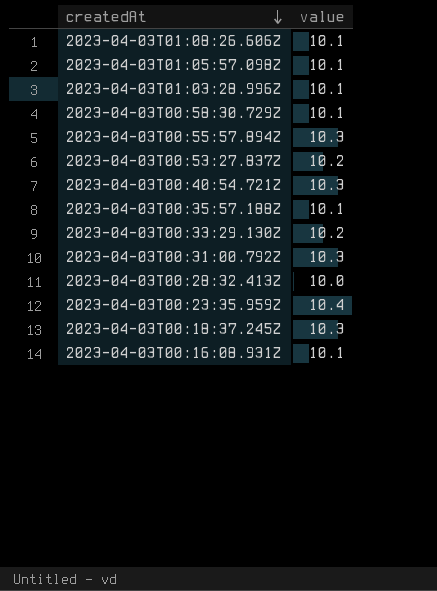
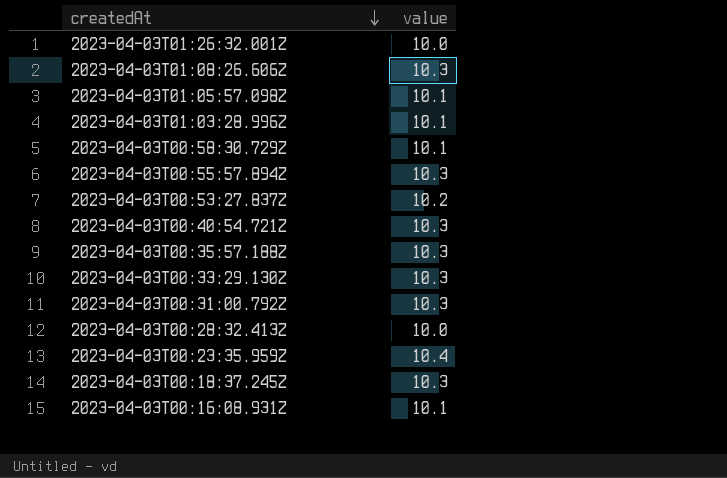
row 2023-04-03T01:26:32.001Z: none -> 10.0
2023-04-03T01:08:26.606Z | value: 10.1 -> 10.3
2023-04-03T00:35:57.188Z | value: 10.1 -> 10.3
2023-04-03T00:33:29.130Z | value: 10.2 -> 10.3

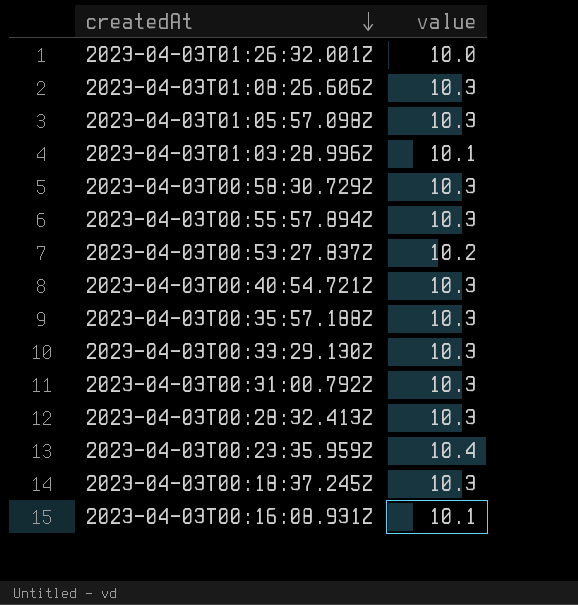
2023-04-03T01:05:57.098Z | value: 10.1 -> 10.3
2023-04-03T00:58:30.729Z | value: 10.1 -> 10.3
2023-04-03T00:28:32.413Z | value: 10.0 -> 10.3

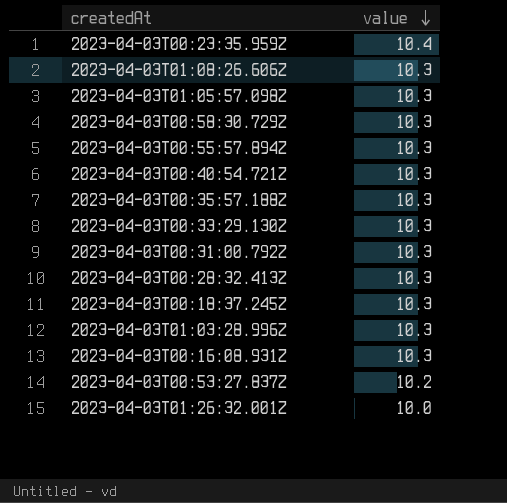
row order: createdAt descending -> value descending
2023-04-03T01:03:28.996Z | value: 10.1 -> 10.3
2023-04-03T00:16:08.931Z | value: 10.1 -> 10.3

